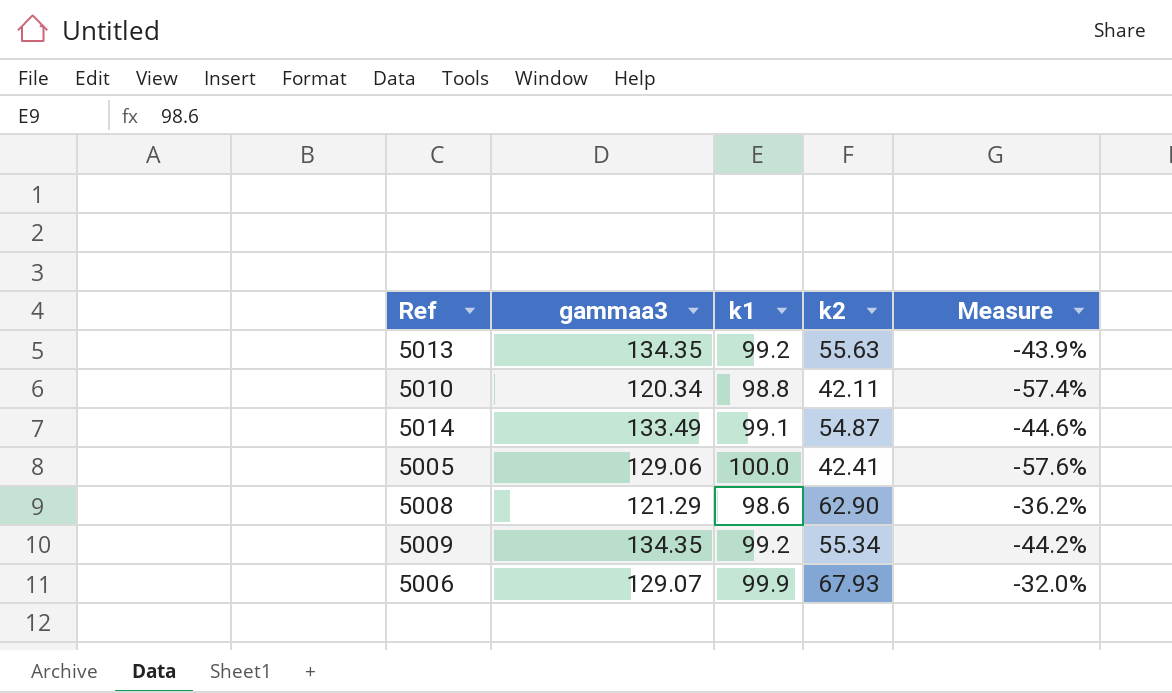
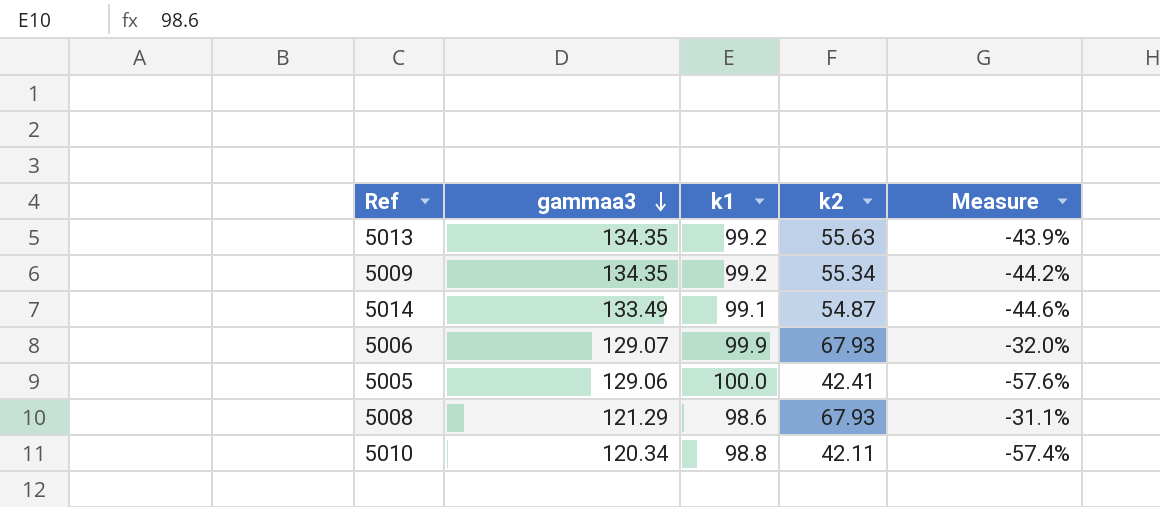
row order: none -> gammaa3 descending
5008 | k2: 62.90 -> 67.93
5008 | Measure: -36.2% -> -31.1%

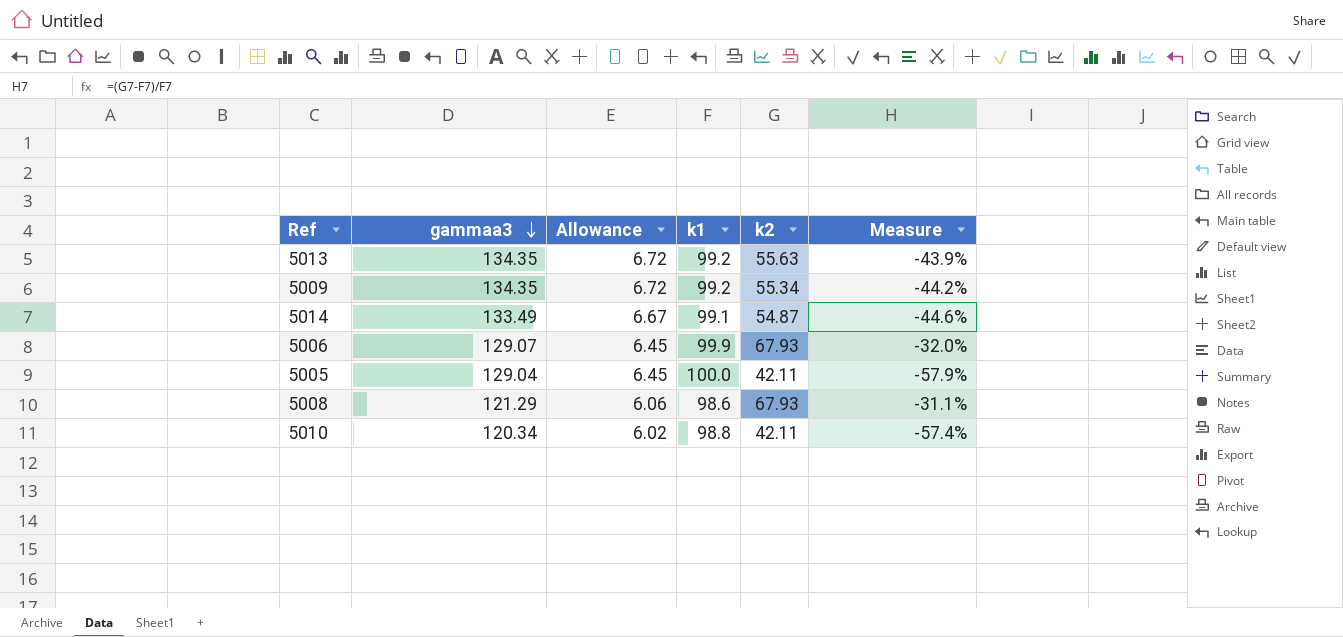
column Allowance | formula: none -> [gammaa3] * 0.05
5005 | gammaa3: 129.06 -> 129.04
5005 | k2: 42.41 -> 42.11
5005 | Measure: -57.6% -> -57.9%

